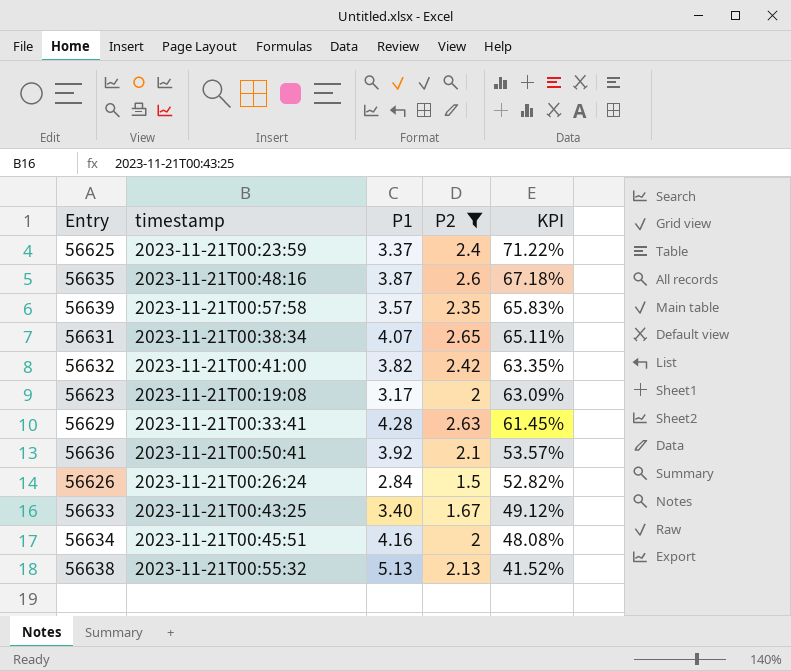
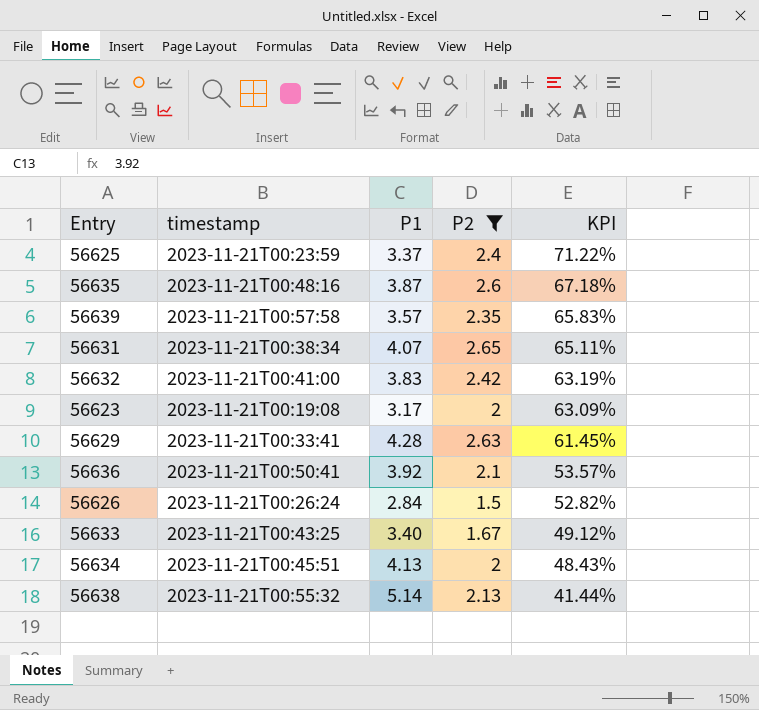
56632 | P1: 3.82 -> 3.83
56632 | KPI: 63.35% -> 63.19%
56634 | P1: 4.16 -> 4.13
56634 | KPI: 48.08% -> 48.43%
56638 | P1: 5.13 -> 5.14
56638 | KPI: 41.52% -> 41.44%

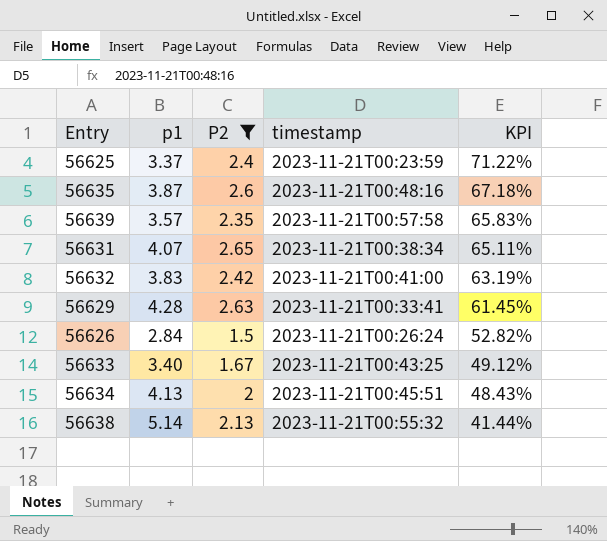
column name: P1 -> p1
column timestamp | position: 2 -> 4
row 56623: 2023-11-21T00:19:08 | 3.17 | 2 | 63.09% -> none
row 56636: 2023-11-21T00:50:41 | 3.92 | 2.1 | 53.57% -> none

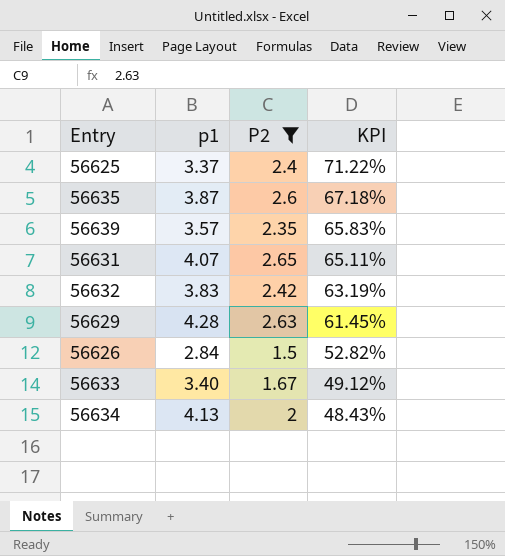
column timestamp | position: 4 -> none
row 56638: 5.14 | 2.13 | 2023-11-21T00:55:32 | 41.44% -> none

